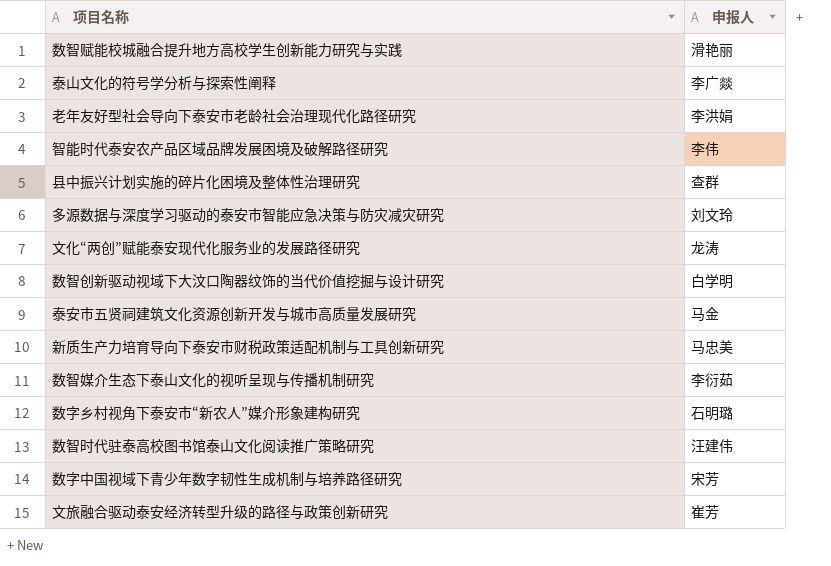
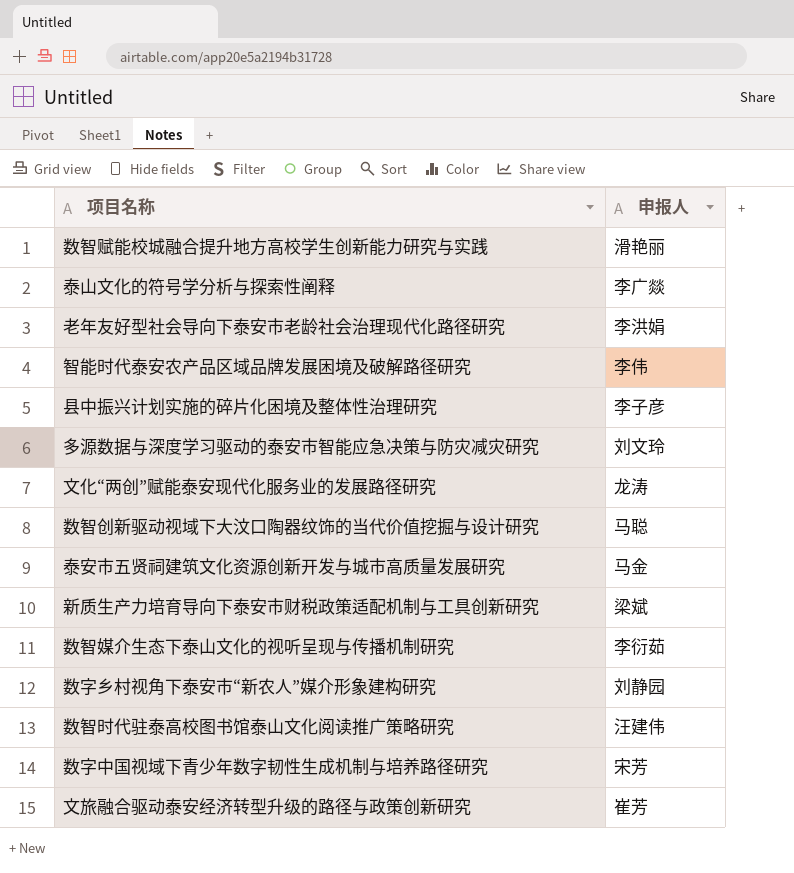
县中振兴计划实施的碎片化困境及整体性治理研究 | 申报人: 查群 -> 李子彦
数智创新驱动视域下大汶口陶器纹饰的当代价值挖掘与设计研究 | 申报人: 白学明 -> 马聪
新质生产力培育导向下泰安市财税政策适配机制与工具创新研究 | 申报人: 马忠美 -> 梁斌
数字乡村视角下泰安市“新农人”媒介形象建构研究 | 申报人: 石明璐 -> 刘静园

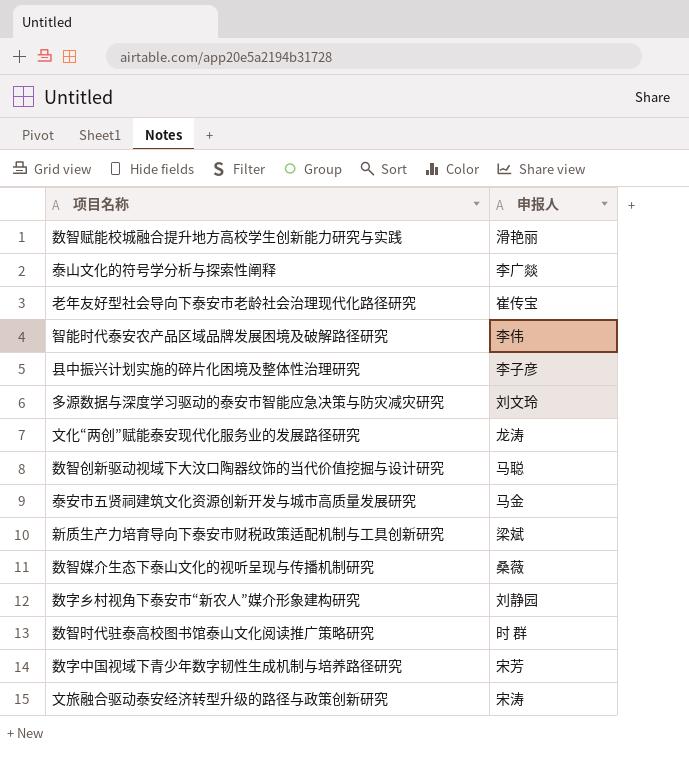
老年友好型社会导向下泰安市老龄社会治理现代化路径研究 | 申报人: 李洪娟 -> 崔传宝
数智媒介生态下泰山文化的视听呈现与传播机制研究 | 申报人: 李衍茹 -> 桑薇
数智时代驻泰高校图书馆泰山文化阅读推广策略研究 | 申报人: 汪建伟 -> 时 群
文旅融合驱动泰安经济转型升级的路径与政策创新研究 | 申报人: 崔芳 -> 宋涛

